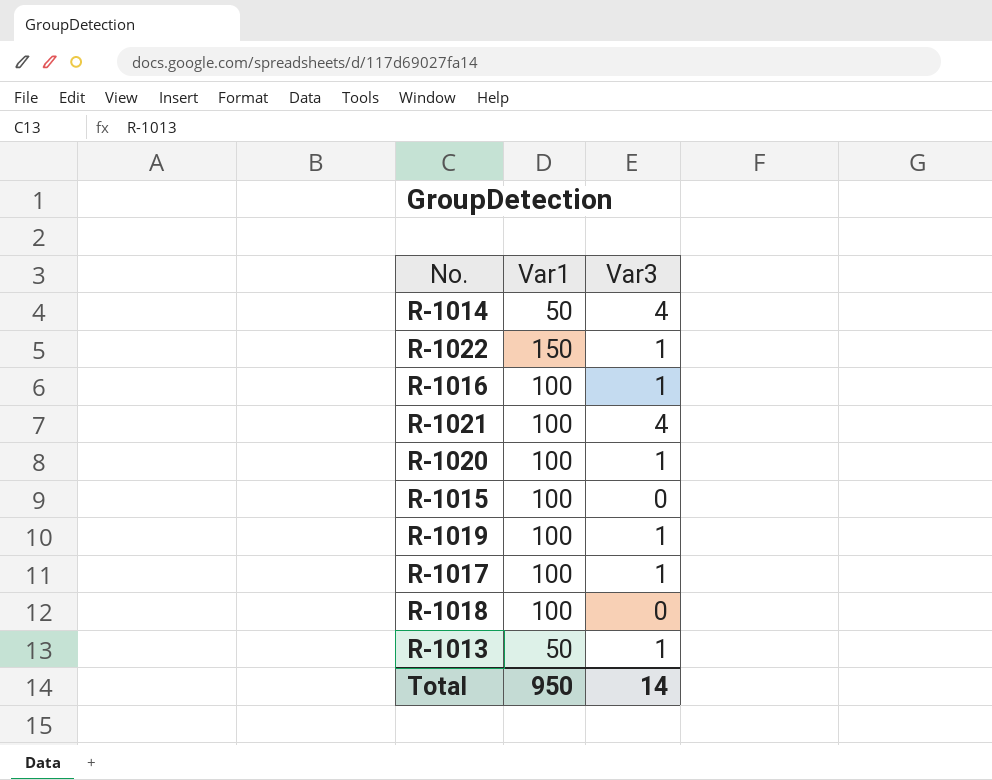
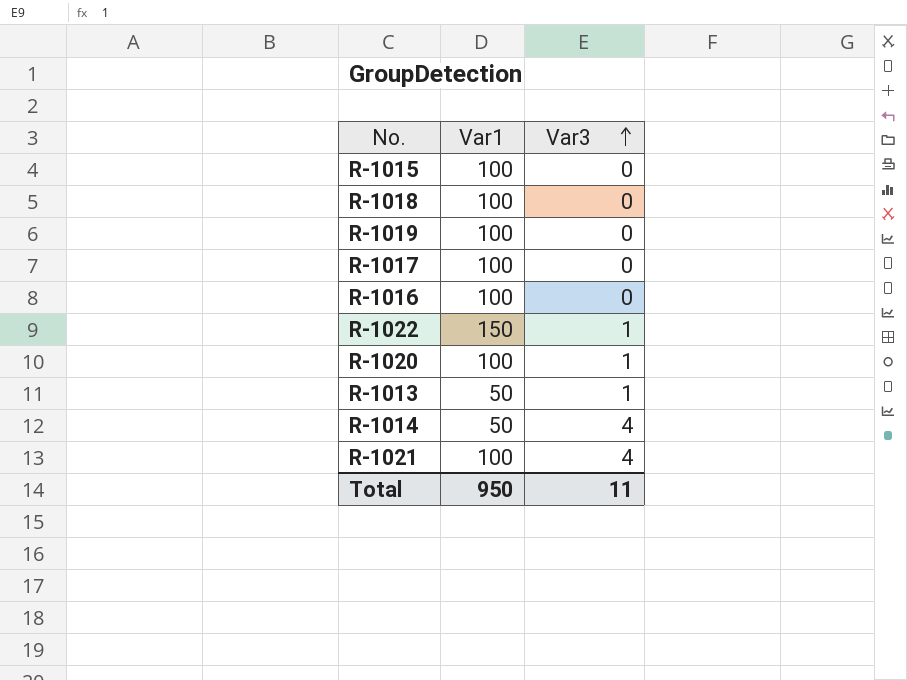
row order: none -> Var3 ascending
R-1019 | Var3: 1 -> 0
R-1017 | Var3: 1 -> 0
R-1016 | Var3: 1 -> 0
Total | Var3: 14 -> 11

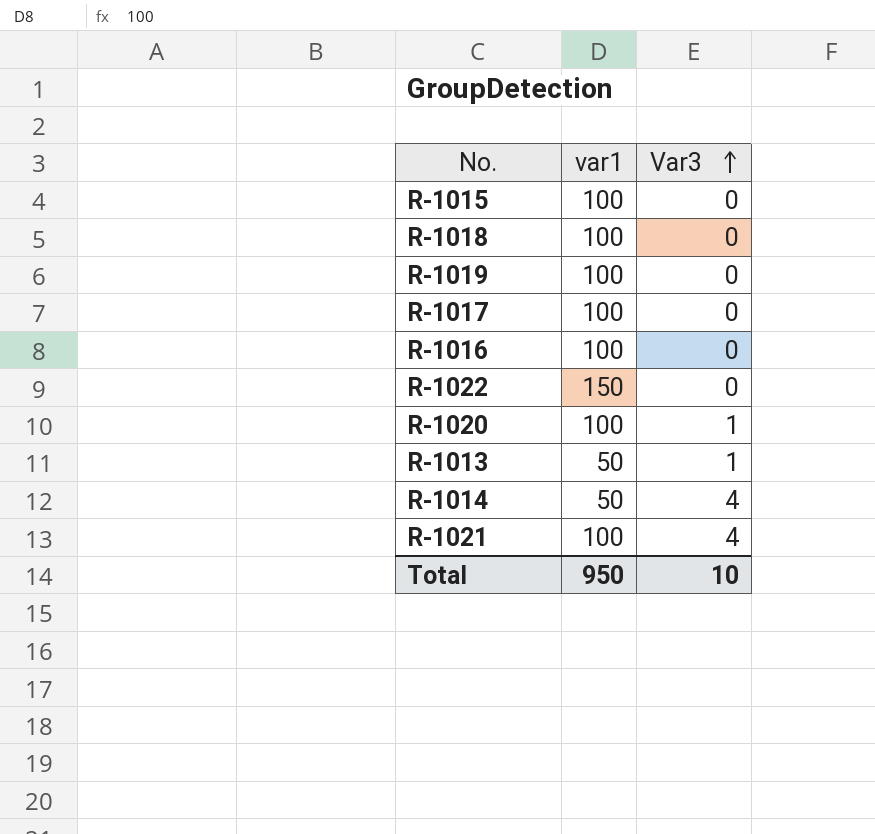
column name: Var1 -> var1
R-1022 | Var3: 1 -> 0
Total | Var3: 11 -> 10

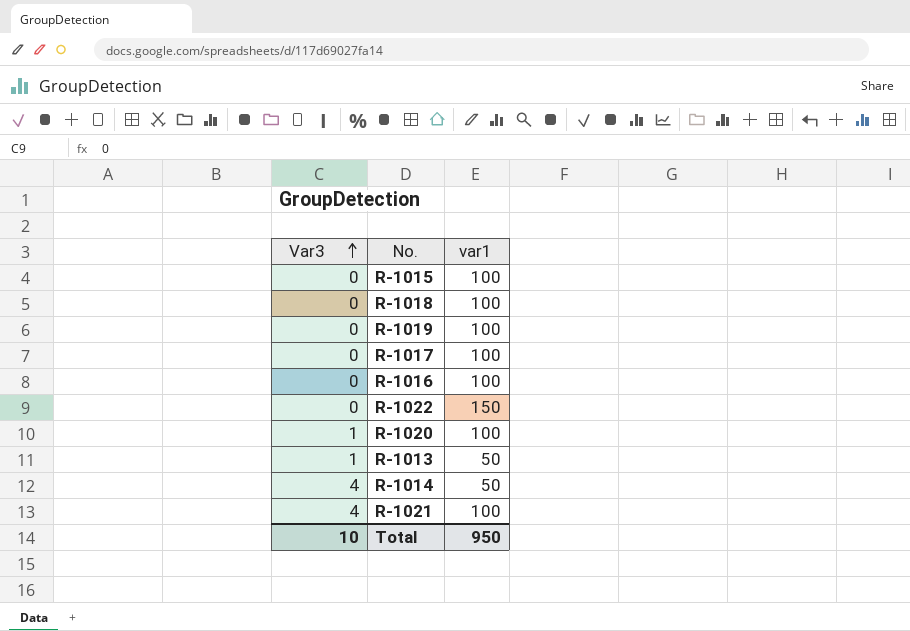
column Var3 | position: 3 -> 1

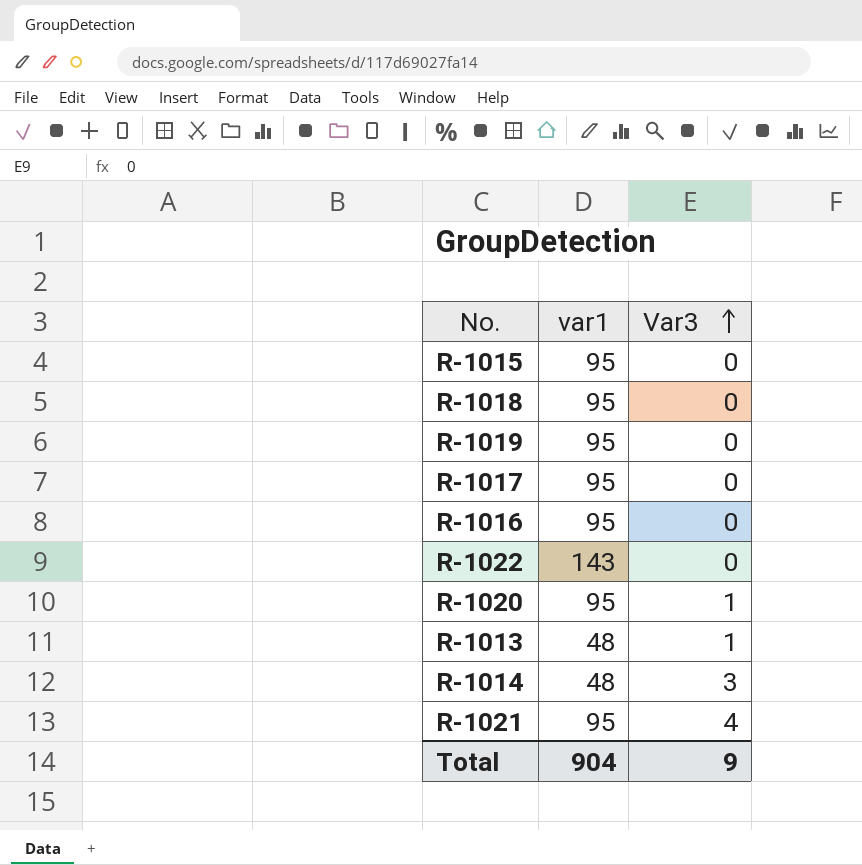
column Var3 | position: 1 -> 3
R-1015 | var1: 100 -> 95
R-1018 | var1: 100 -> 95
R-1019 | var1: 100 -> 95
R-1017 | var1: 100 -> 95
R-1016 | var1: 100 -> 95
R-1022 | var1: 150 -> 143
R-1020 | var1: 100 -> 95
R-1013 | var1: 50 -> 48
R-1014 | var1: 50 -> 48
R-1014 | Var3: 4 -> 3
R-1021 | var1: 100 -> 95
Total | var1: 950 -> 904
Total | Var3: 10 -> 9

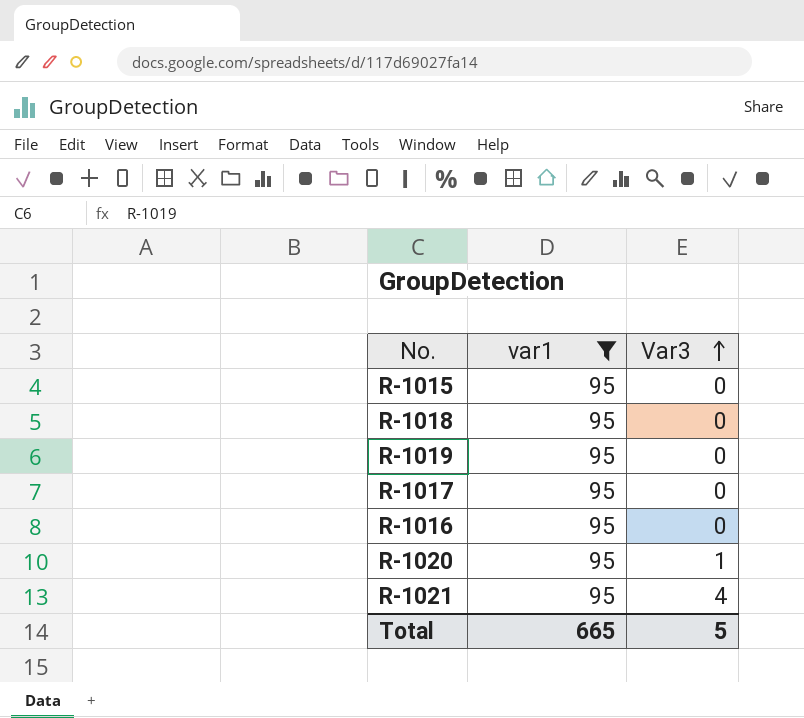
filter: none -> var1 = 95
Total | var1: 904 -> 665
Total | Var3: 9 -> 5

